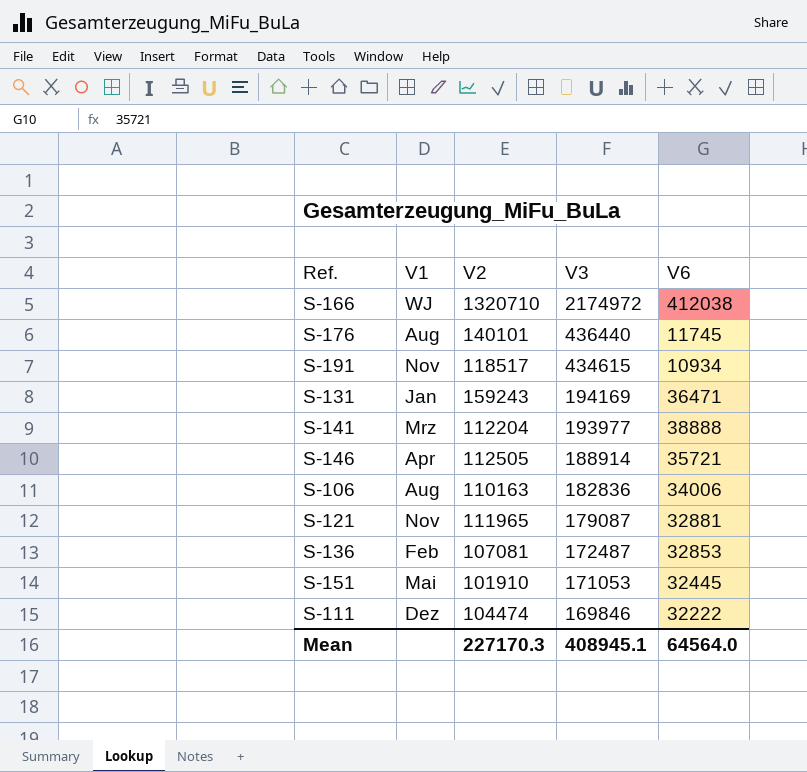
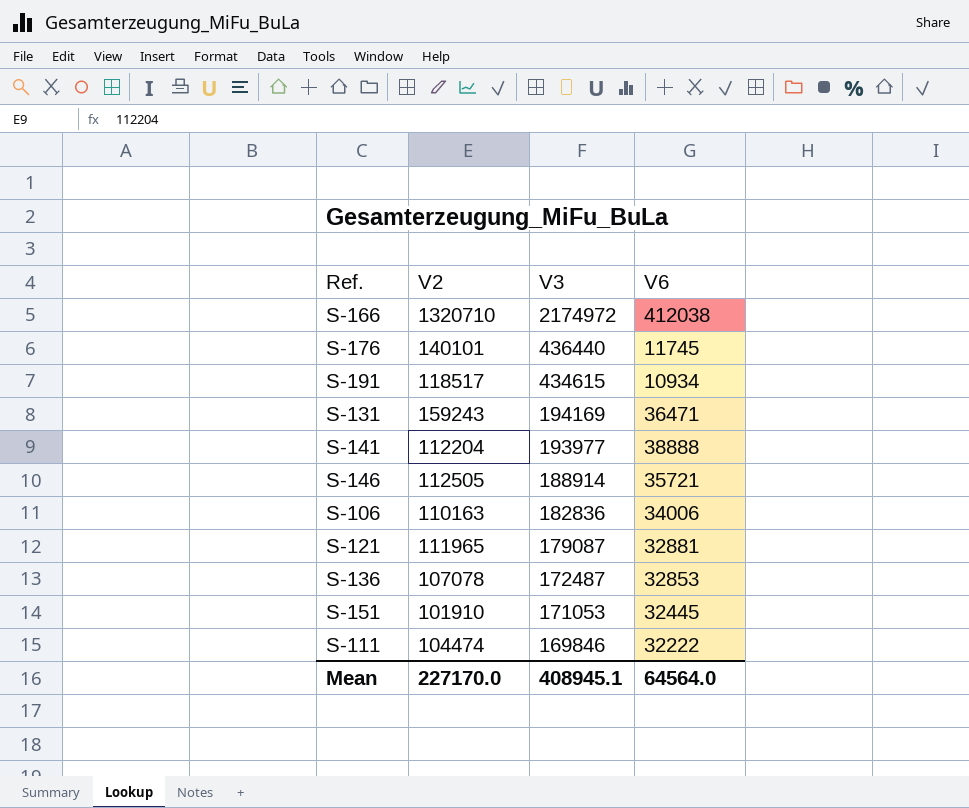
column V1 | position: 2 -> none
S-136 | V2: 107081 -> 107078
Mean | V2: 227170.3 -> 227170.0

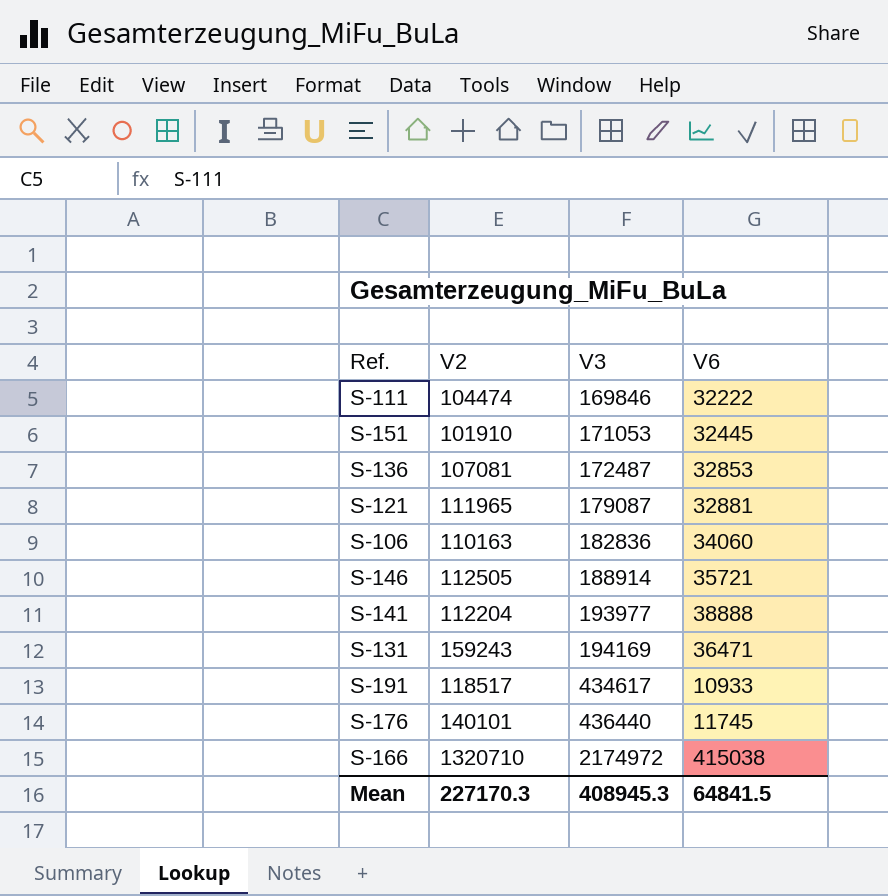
row order: V3 descending -> V3 ascending
S-136 | V2: 107078 -> 107081
S-106 | V6: 34006 -> 34060
S-191 | V3: 434615 -> 434617
S-191 | V6: 10934 -> 10933
S-166 | V6: 412038 -> 415038
Mean | V2: 227170.0 -> 227170.3
Mean | V3: 408945.1 -> 408945.3
Mean | V6: 64564.0 -> 64841.5

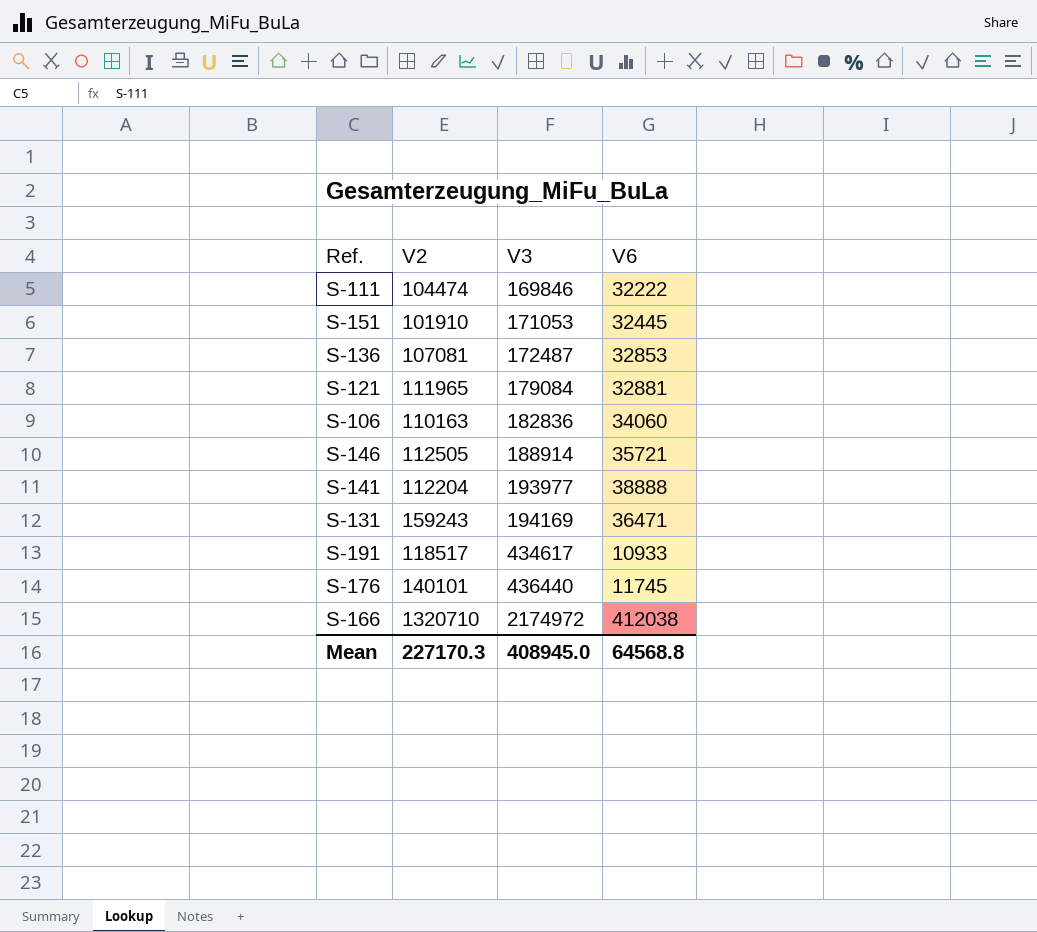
S-121 | V3: 179087 -> 179084
S-166 | V6: 415038 -> 412038
Mean | V3: 408945.3 -> 408945.0
Mean | V6: 64841.5 -> 64568.8

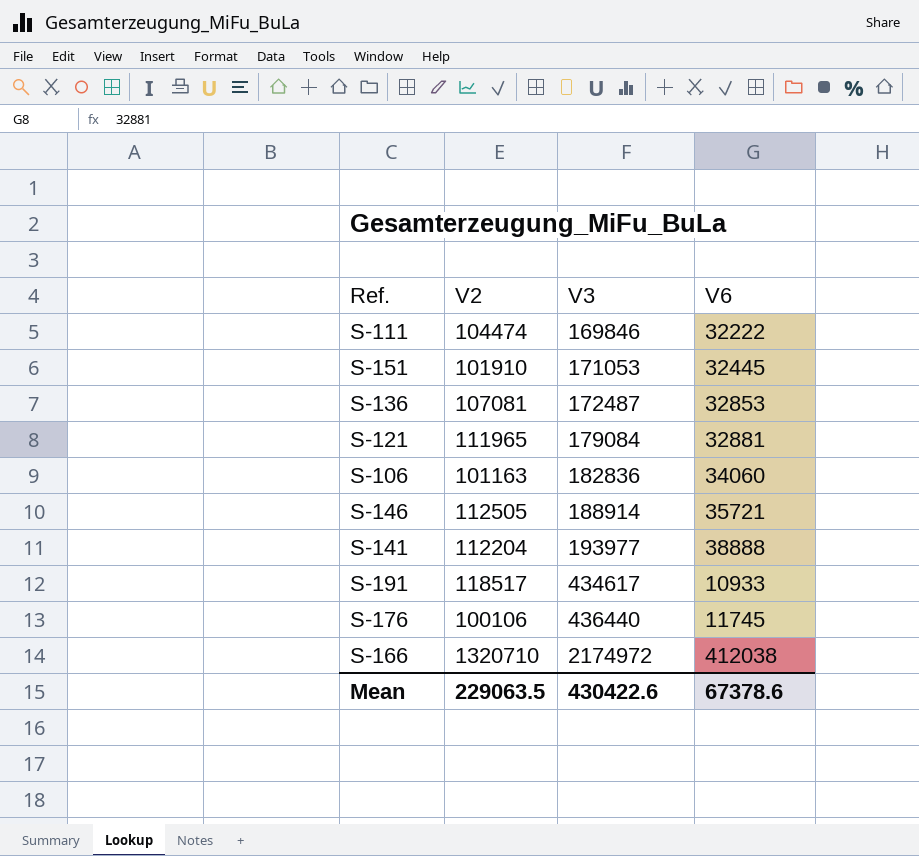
row S-131: 159243 | 194169 | 36471 -> none
S-106 | V2: 110163 -> 101163
S-176 | V2: 140101 -> 100106
Mean | V2: 227170.3 -> 229063.5
Mean | V3: 408945.0 -> 430422.6
Mean | V6: 64568.8 -> 67378.6

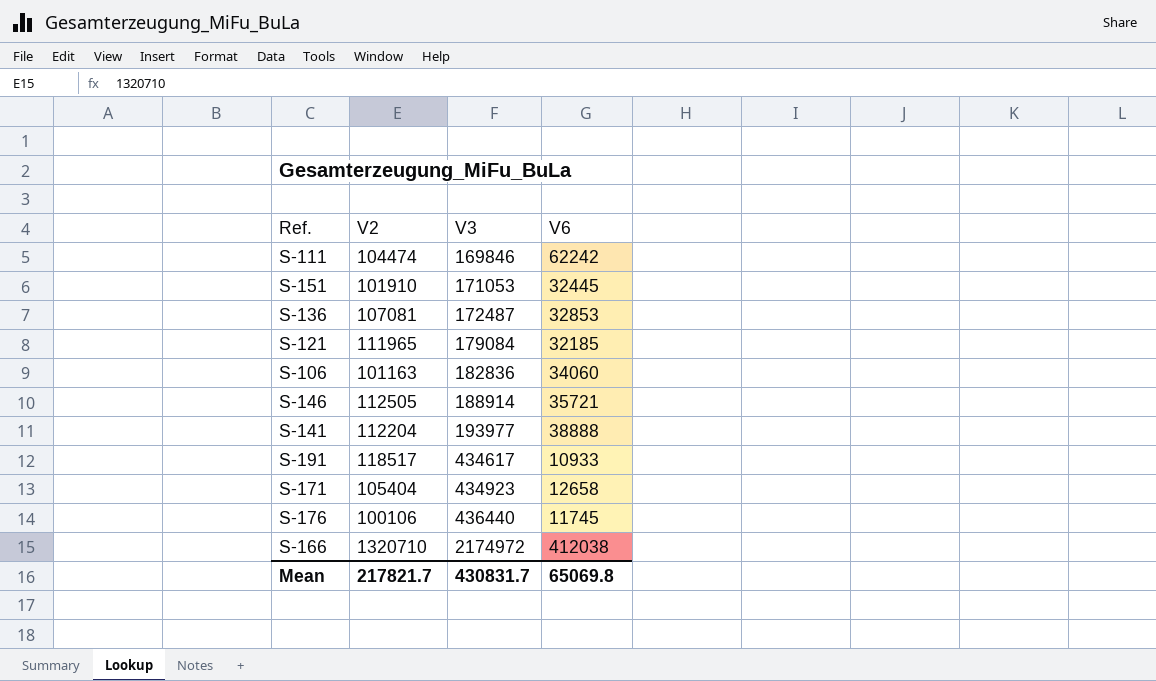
S-111 | V6: 32222 -> 62242
S-121 | V6: 32881 -> 32185
row S-171: none -> 105404 | 434923 | 12658
Mean | V2: 229063.5 -> 217821.7
Mean | V3: 430422.6 -> 430831.7
Mean | V6: 67378.6 -> 65069.8

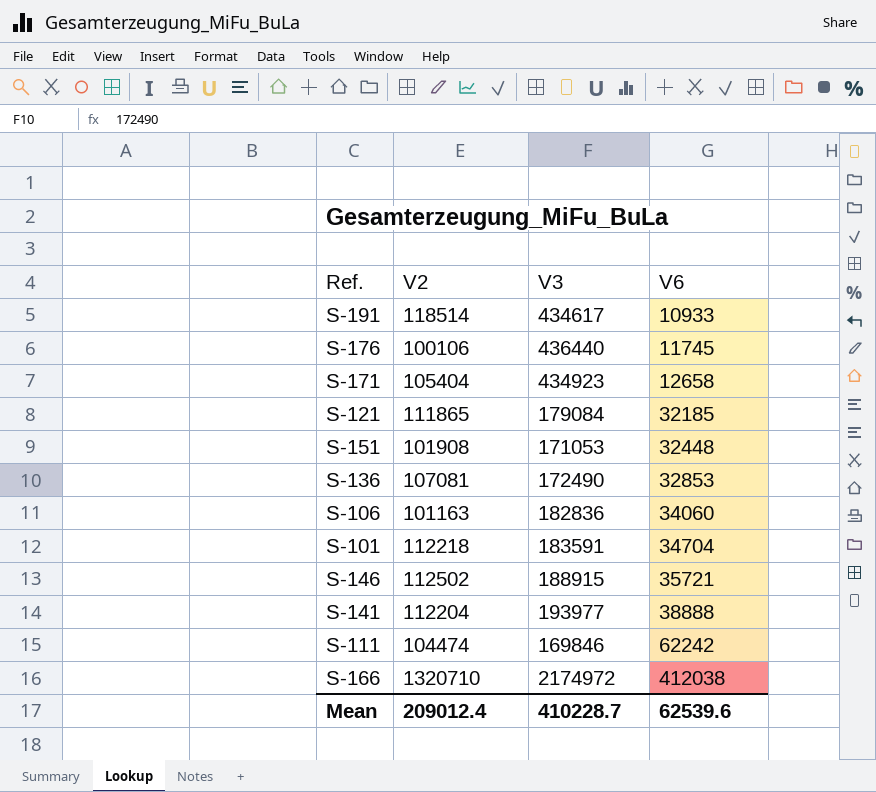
row order: V3 ascending -> V6 ascending
S-191 | V2: 118517 -> 118514
S-121 | V2: 111965 -> 111865
S-151 | V2: 101910 -> 101908
S-151 | V6: 32445 -> 32448
S-136 | V3: 172487 -> 172490
row S-101: none -> 112218 | 183591 | 34704
S-146 | V2: 112505 -> 112502
S-146 | V3: 188914 -> 188915
Mean | V2: 217821.7 -> 209012.4
Mean | V3: 430831.7 -> 410228.7
Mean | V6: 65069.8 -> 62539.6

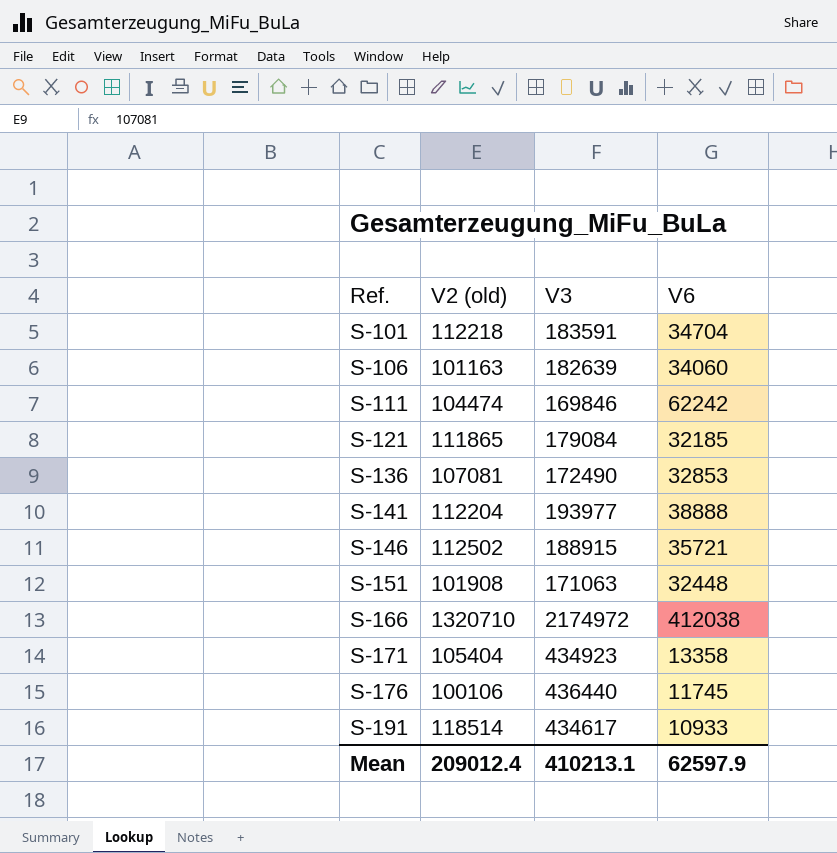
row order: V6 ascending -> Ref. ascending
column name: V2 -> V2 (old)
S-106 | V3: 182836 -> 182639
S-151 | V3: 171053 -> 171063
S-171 | V6: 12658 -> 13358
Mean | V3: 410228.7 -> 410213.1
Mean | V6: 62539.6 -> 62597.9

